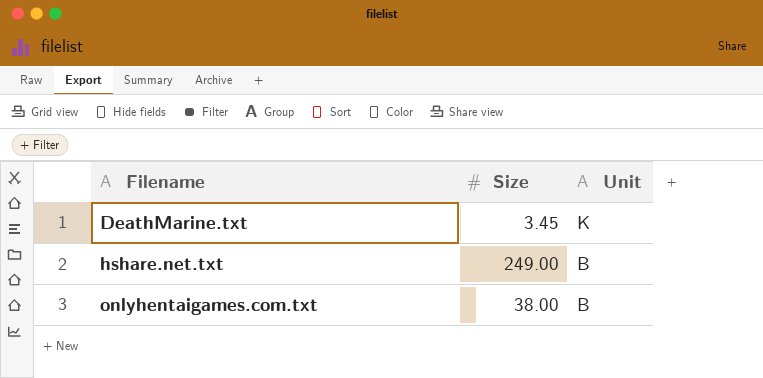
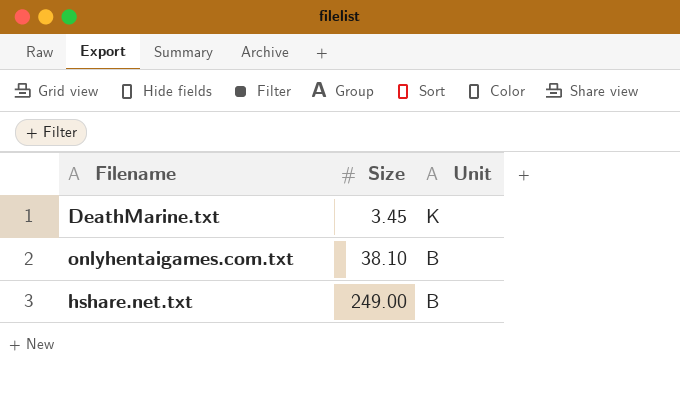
row order: Filename ascending -> Size ascending
onlyhentaigames.com.txt | Size: 38.00 -> 38.10

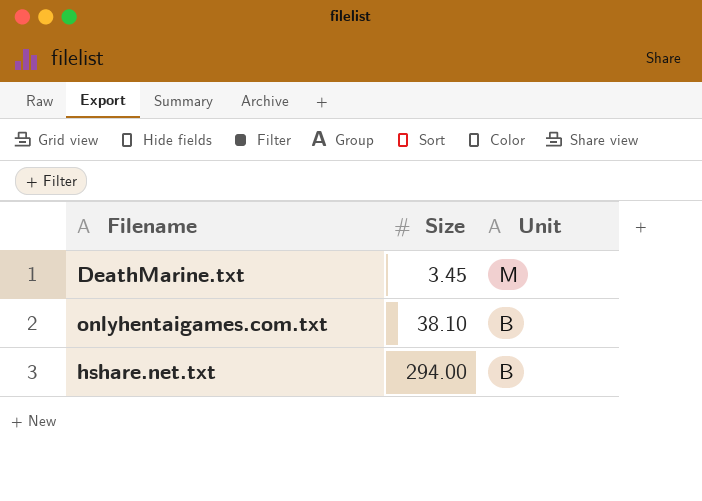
DeathMarine.txt | Unit: K -> M
hshare.net.txt | Size: 249.00 -> 294.00

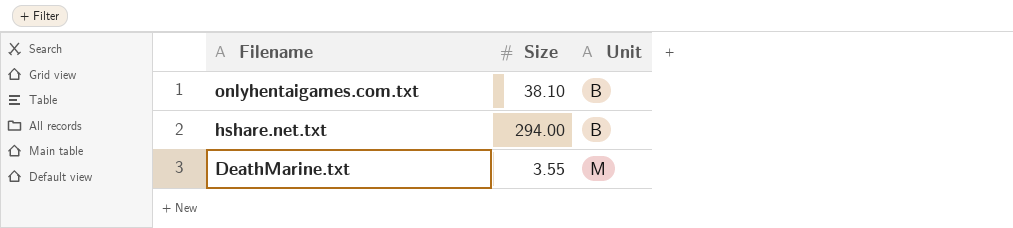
row order: Size ascending -> Filename descending
DeathMarine.txt | Size: 3.45 -> 3.55

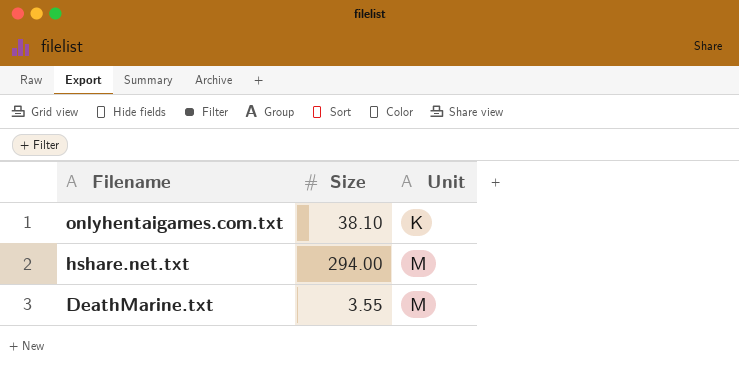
onlyhentaigames.com.txt | Unit: B -> K
hshare.net.txt | Unit: B -> M

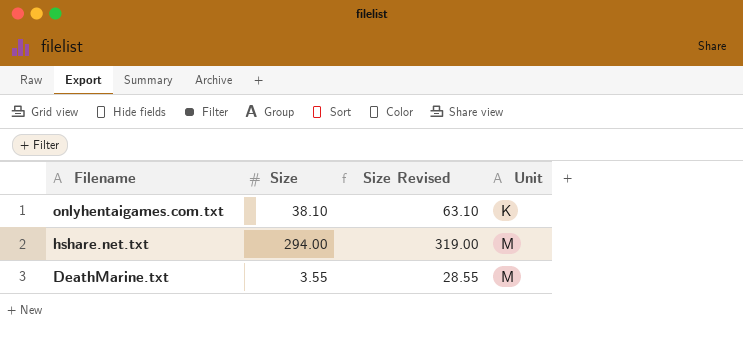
column Size Revised | formula: none -> [Size] + 25

